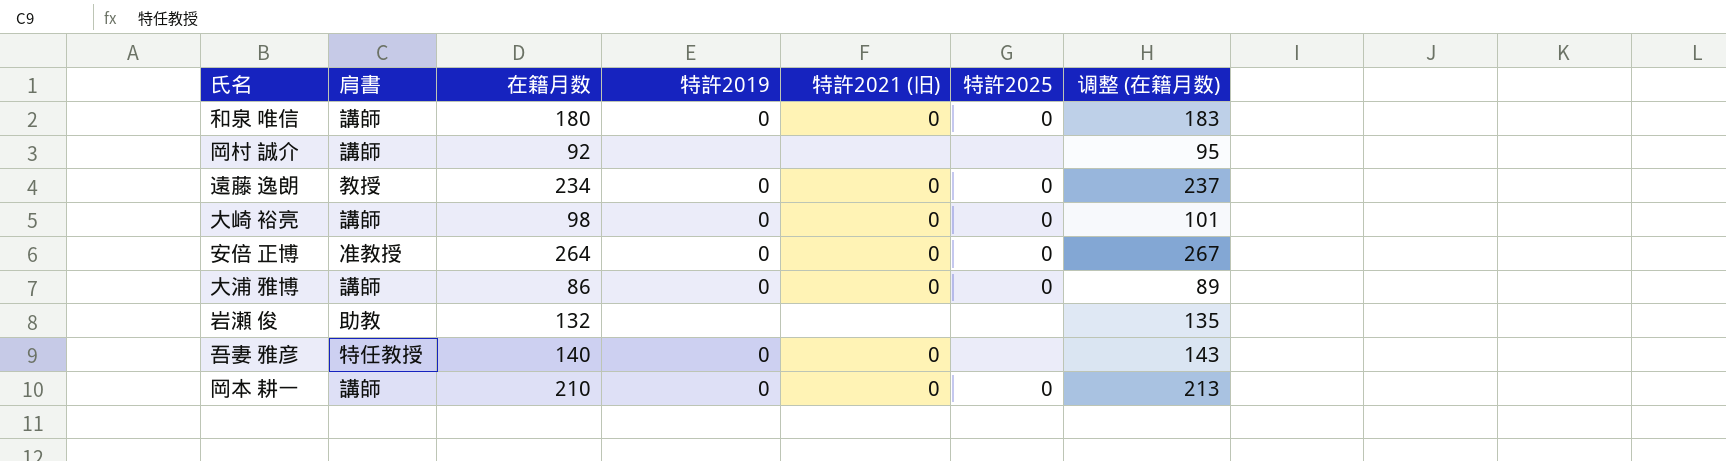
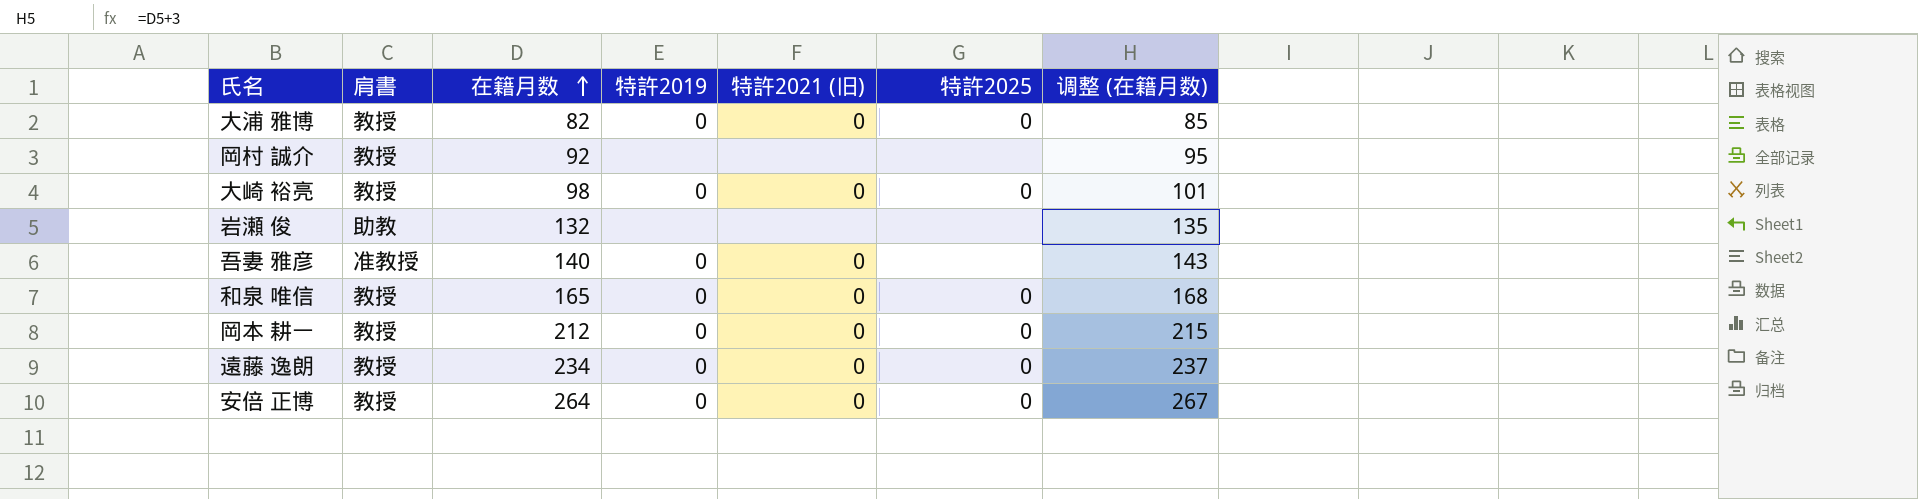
row order: none -> 在籍月数 ascending
大浦 雅博 | 肩書: 講師 -> 教授
大浦 雅博 | 在籍月数: 86 -> 82
大浦 雅博 | 调整 (在籍月数): 89 -> 85
岡村 誠介 | 肩書: 講師 -> 教授
大崎 裕亮 | 肩書: 講師 -> 教授
吾妻 雅彦 | 肩書: 特任教授 -> 准教授
和泉 唯信 | 肩書: 講師 -> 教授
和泉 唯信 | 在籍月数: 180 -> 165
和泉 唯信 | 调整 (在籍月数): 183 -> 168
岡本 耕一 | 肩書: 講師 -> 教授
岡本 耕一 | 在籍月数: 210 -> 212
岡本 耕一 | 调整 (在籍月数): 213 -> 215
安倍 正博 | 肩書: 准教授 -> 教授

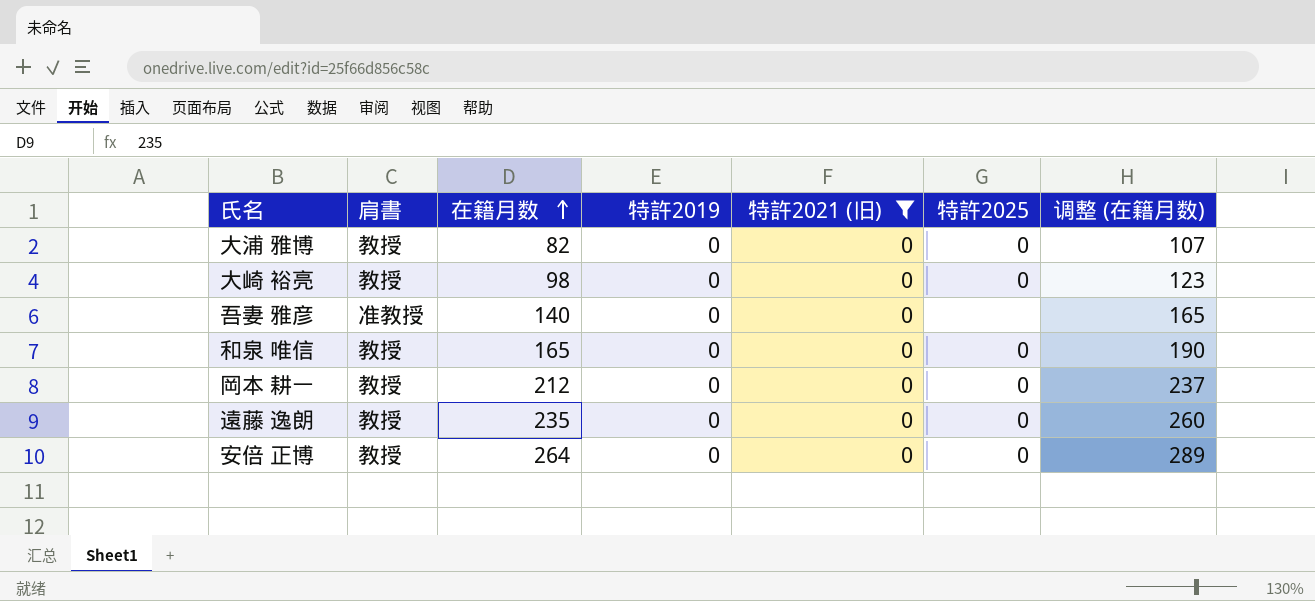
filter: none -> 特許2021 (旧) = 0
column 调整 (在籍月数) | formula: [在籍月数] + 3 -> [在籍月数] + 25
遠藤 逸朗 | 在籍月数: 234 -> 235

